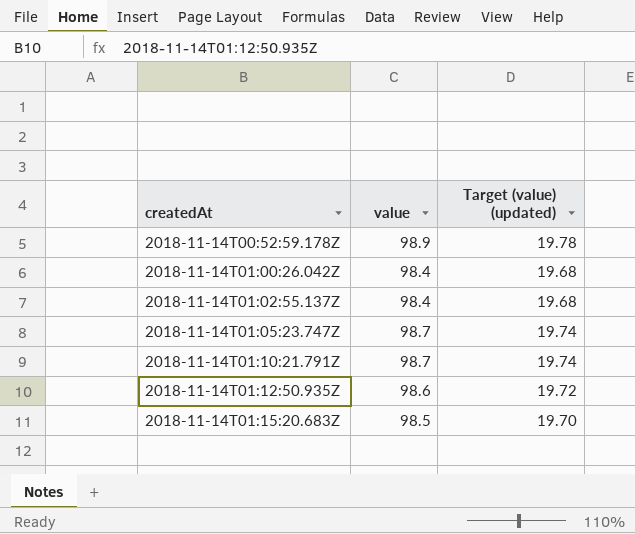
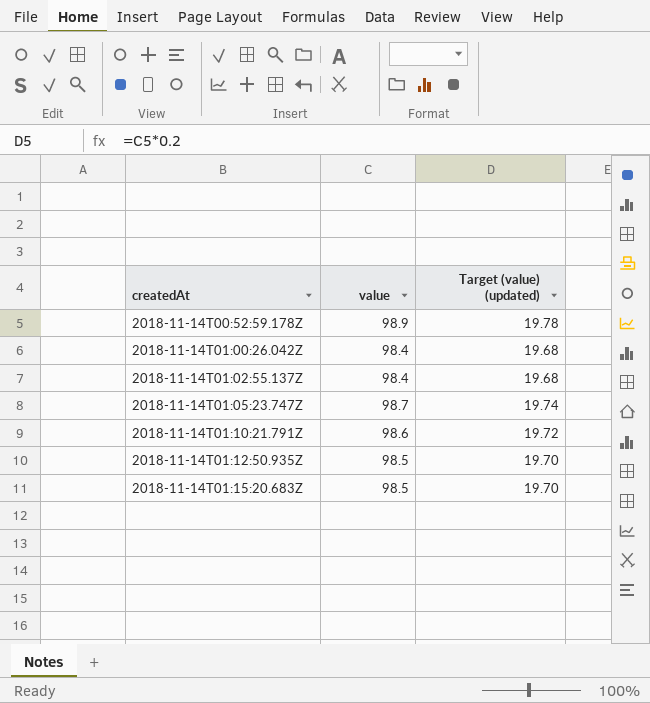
2018-11-14T01:10:21.791Z | value: 98.7 -> 98.6
2018-11-14T01:10:21.791Z | Target (value) (updated): 19.74 -> 19.72
2018-11-14T01:12:50.935Z | value: 98.6 -> 98.5
2018-11-14T01:12:50.935Z | Target (value) (updated): 19.72 -> 19.70

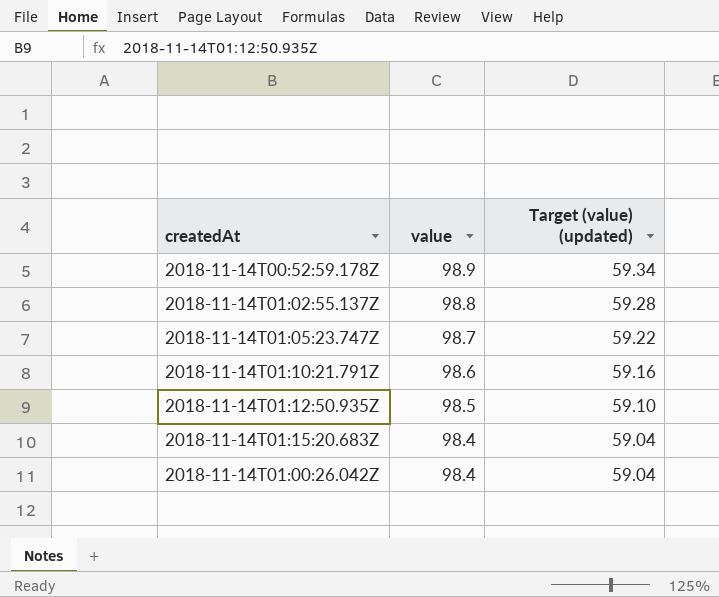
row order: createdAt ascending -> value descending
column Target (value) (updated) | formula: [value] * 0.2 -> [value] * 0.6
2018-11-14T01:02:55.137Z | value: 98.4 -> 98.8
2018-11-14T01:15:20.683Z | value: 98.5 -> 98.4

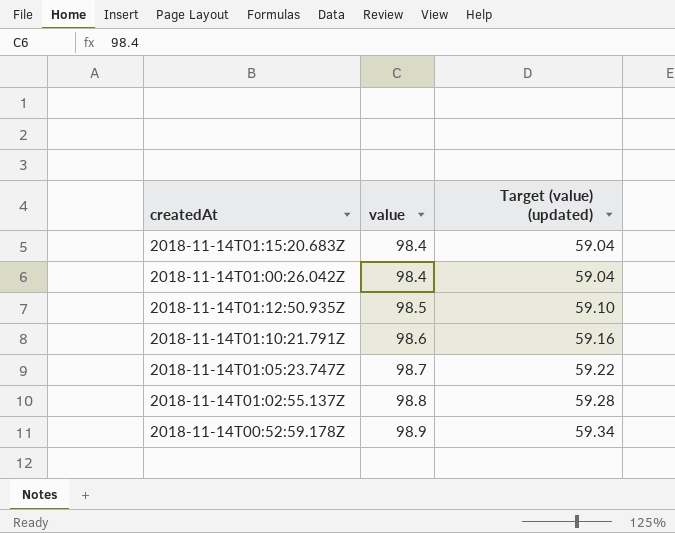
row order: value descending -> value ascending

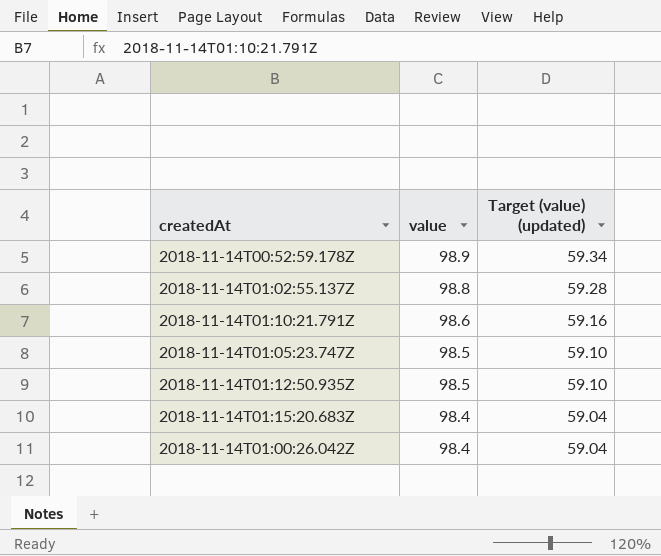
row order: value ascending -> value descending
2018-11-14T01:05:23.747Z | value: 98.7 -> 98.5
2018-11-14T01:05:23.747Z | Target (value) (updated): 59.22 -> 59.10

